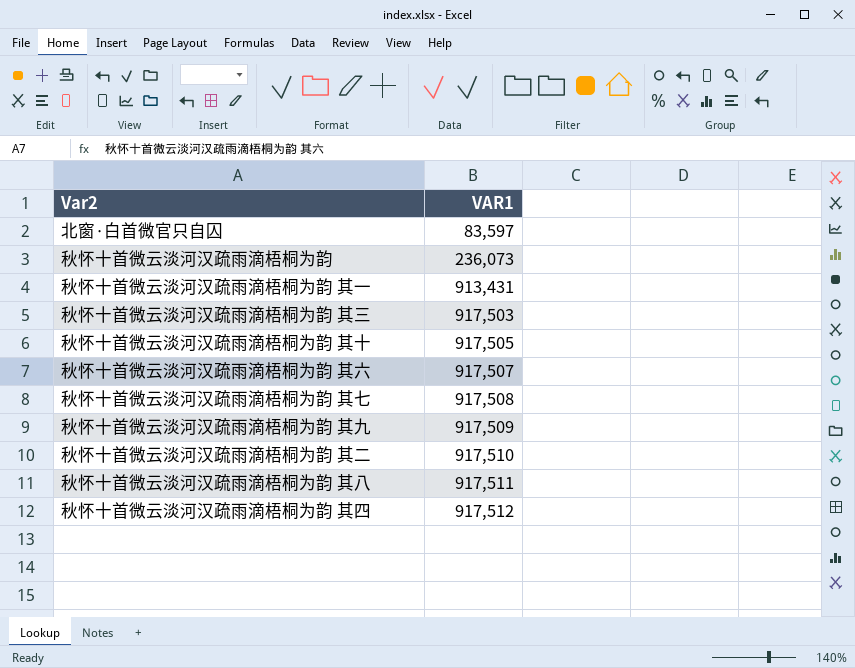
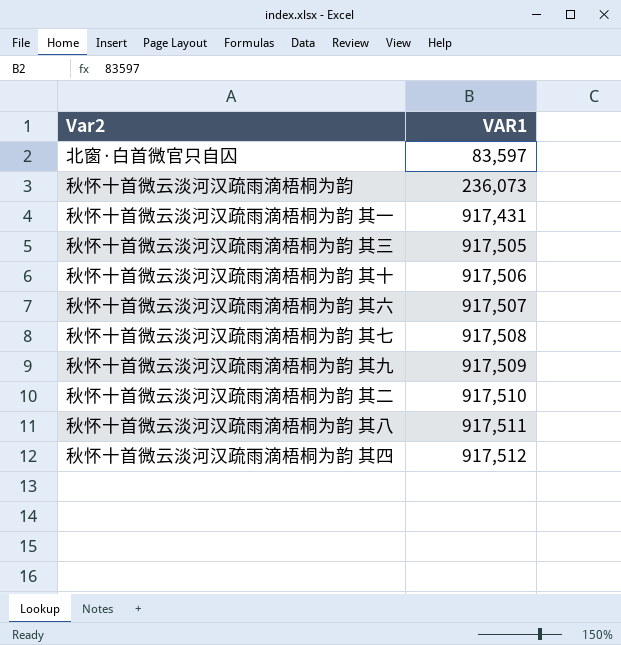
秋怀十首微云淡河汉疏雨滴梧桐为韵 其一 | VAR1: 913,431 -> 917,431
秋怀十首微云淡河汉疏雨滴梧桐为韵 其三 | VAR1: 917,503 -> 917,505
秋怀十首微云淡河汉疏雨滴梧桐为韵 其十 | VAR1: 917,505 -> 917,506

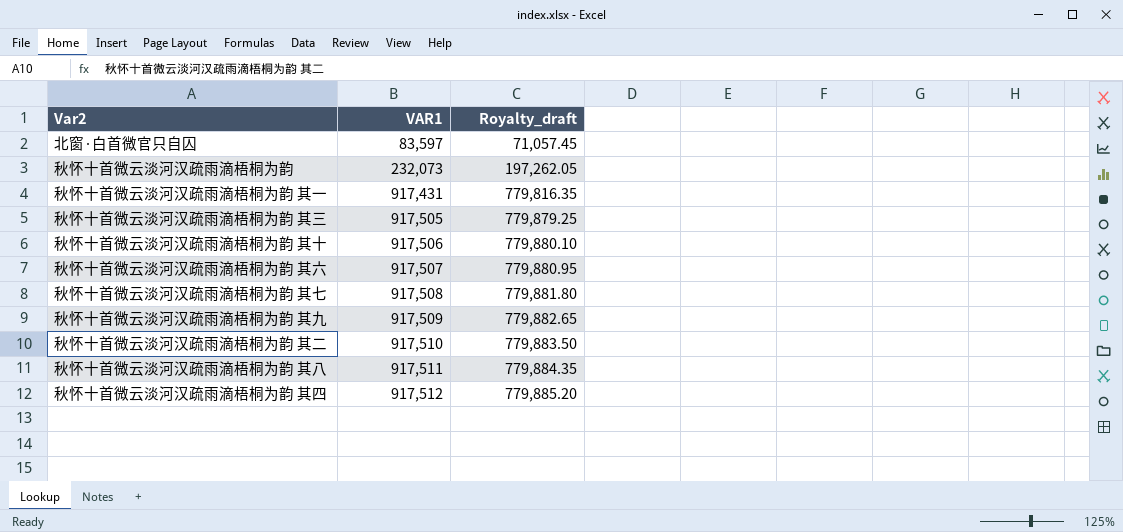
column Royalty_draft | formula: none -> [VAR1] * 0.85
秋怀十首微云淡河汉疏雨滴梧桐为韵 | VAR1: 236,073 -> 232,073

